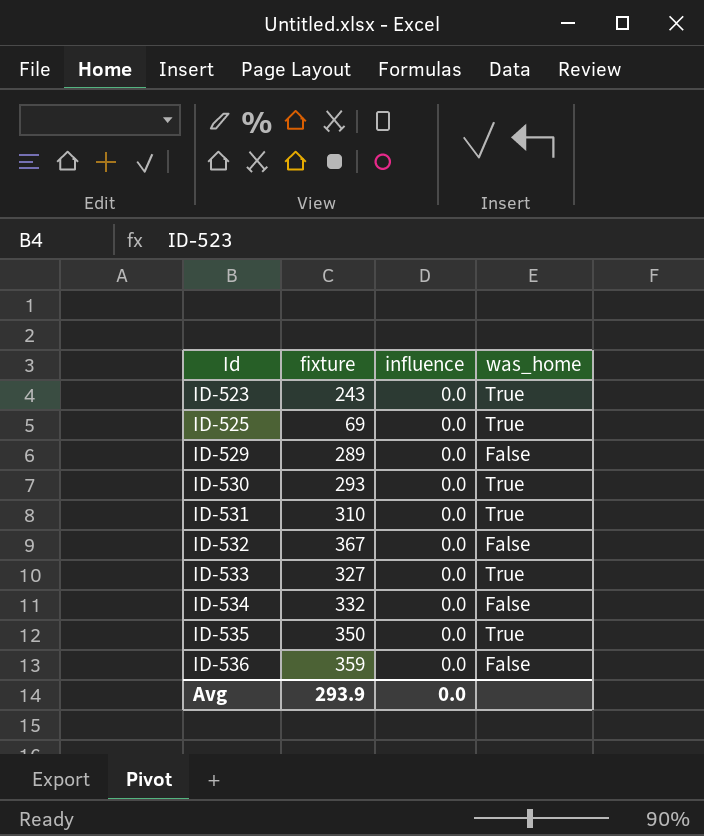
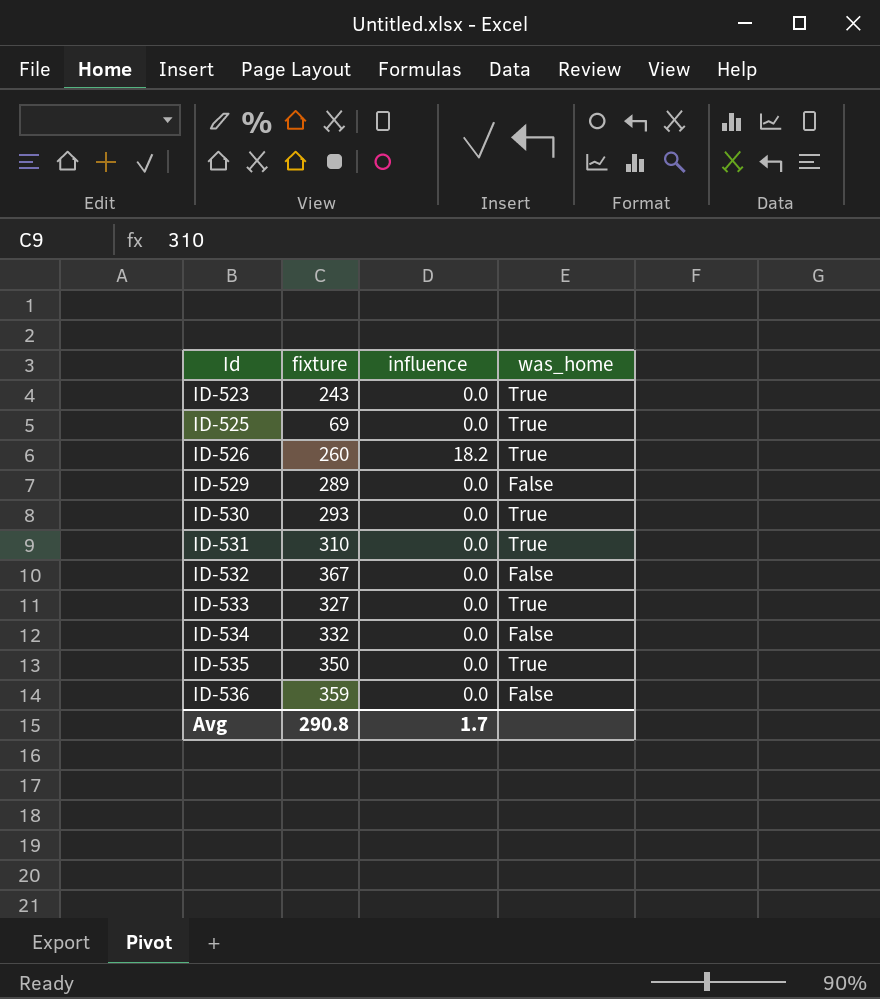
row ID-526: none -> 260 | 18.2 | True
Avg | fixture: 293.9 -> 290.8
Avg | influence: 0.0 -> 1.7

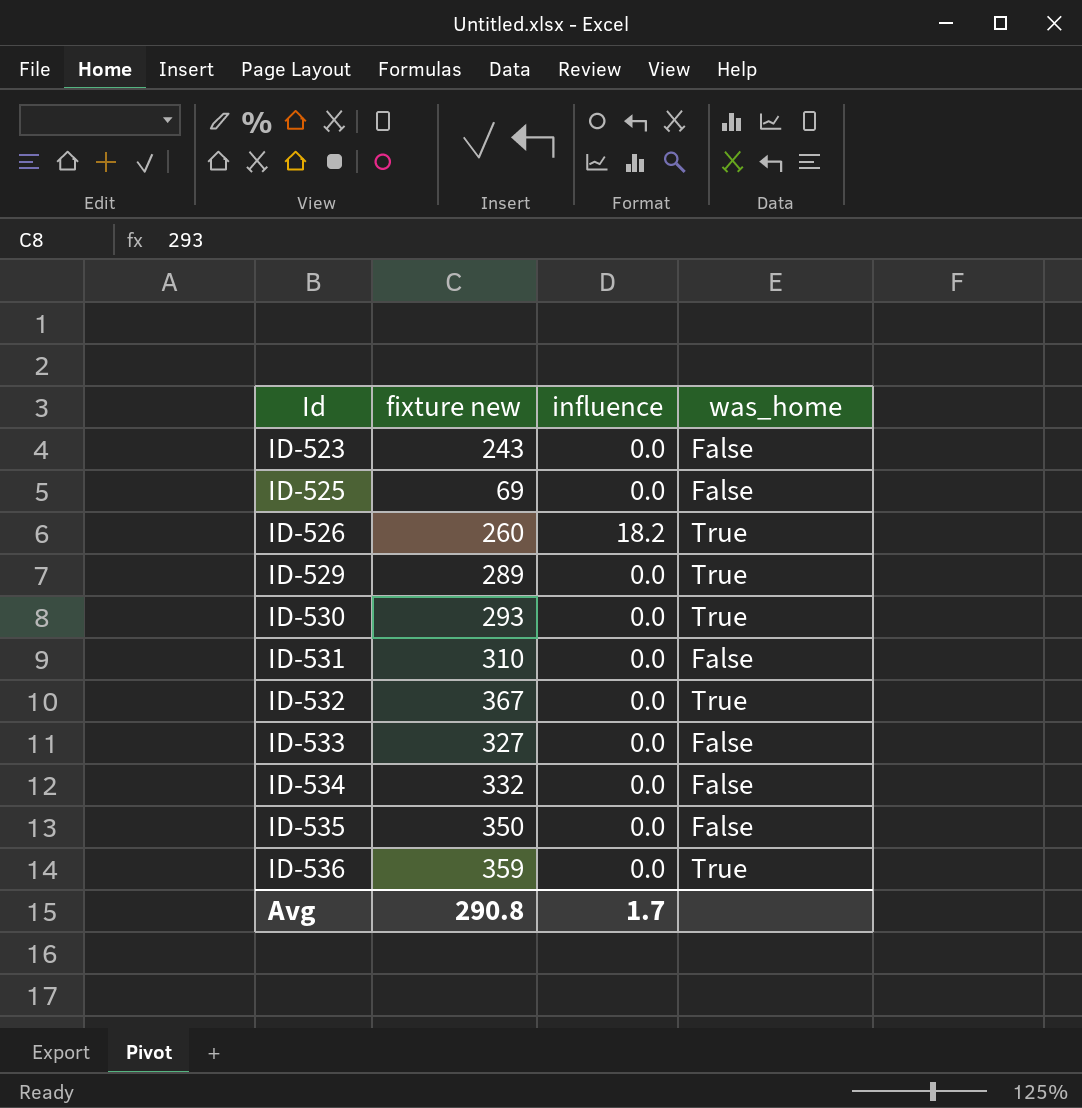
column name: fixture -> fixture new
ID-523 | was_home: True -> False
ID-525 | was_home: True -> False
ID-529 | was_home: False -> True
ID-531 | was_home: True -> False
ID-532 | was_home: False -> True
ID-533 | was_home: True -> False
ID-535 | was_home: True -> False
ID-536 | was_home: False -> True

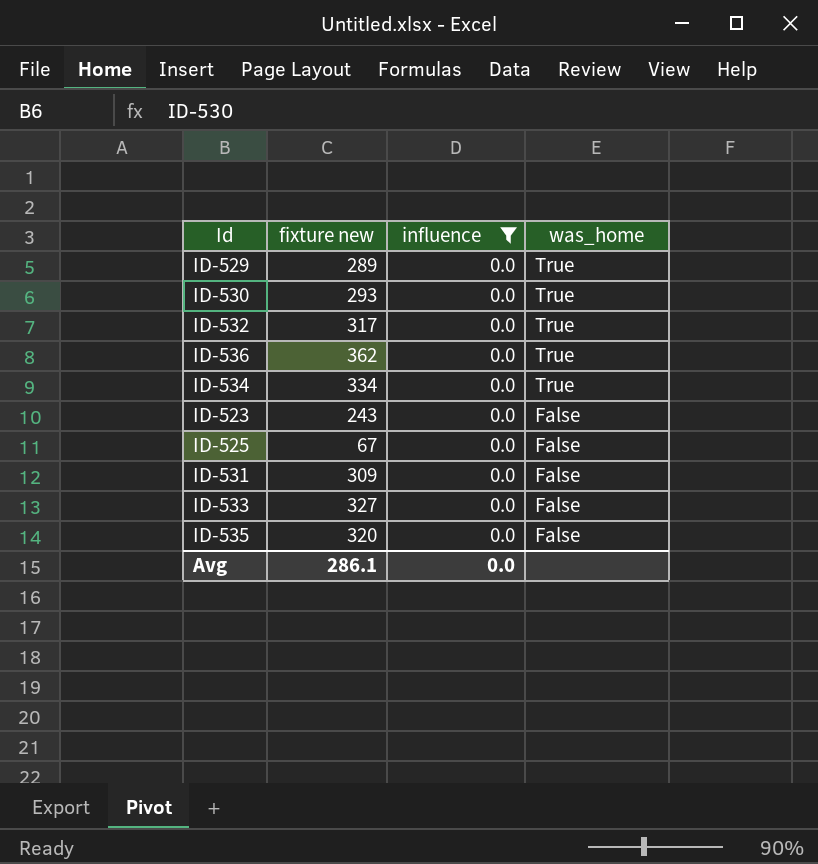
filter: none -> influence = 0.0
row order: Id ascending -> was_home descending
ID-532 | fixture new: 367 -> 317
ID-536 | fixture new: 359 -> 362
ID-534 | fixture new: 332 -> 334
ID-534 | was_home: False -> True
ID-525 | fixture new: 69 -> 67
ID-531 | fixture new: 310 -> 309
ID-535 | fixture new: 350 -> 320
Avg | fixture new: 290.8 -> 286.1
Avg | influence: 1.7 -> 0.0

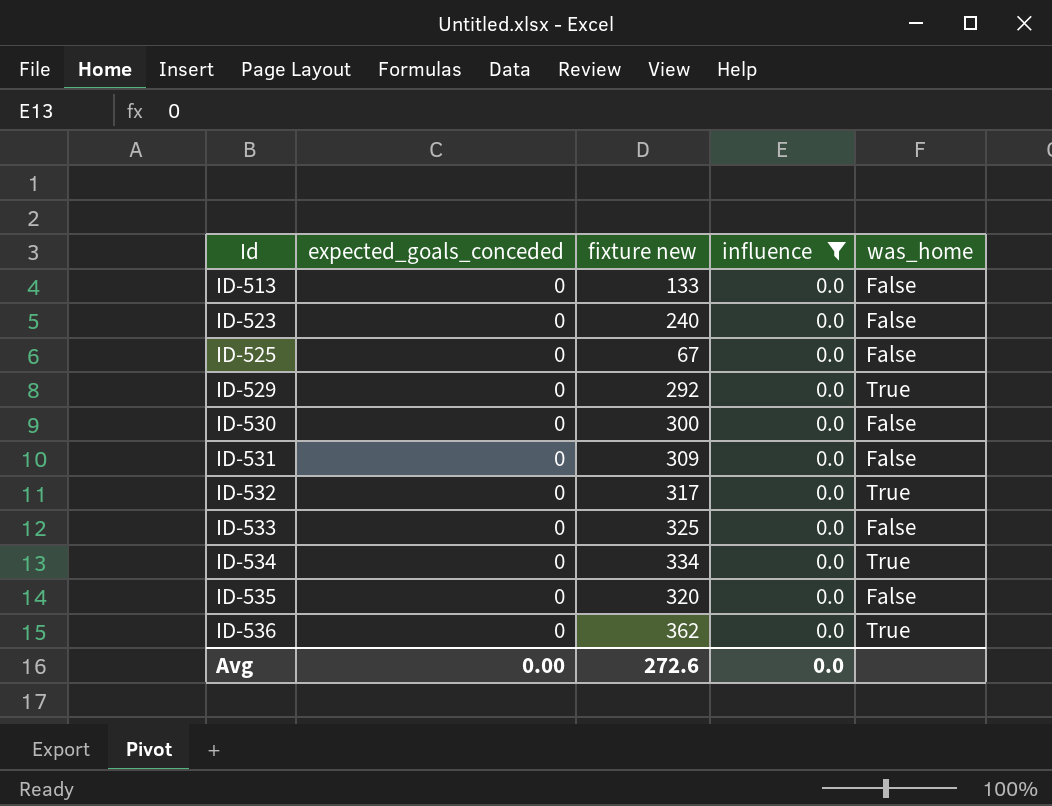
row order: was_home descending -> Id ascending
column expected_goals_conceded | position: none -> 2
row ID-513: none -> 0 | 133 | 0.0 | False
ID-523 | fixture new: 243 -> 240
ID-529 | fixture new: 289 -> 292
ID-530 | fixture new: 293 -> 300
ID-530 | was_home: True -> False
ID-533 | fixture new: 327 -> 325
Avg | fixture new: 286.1 -> 272.6

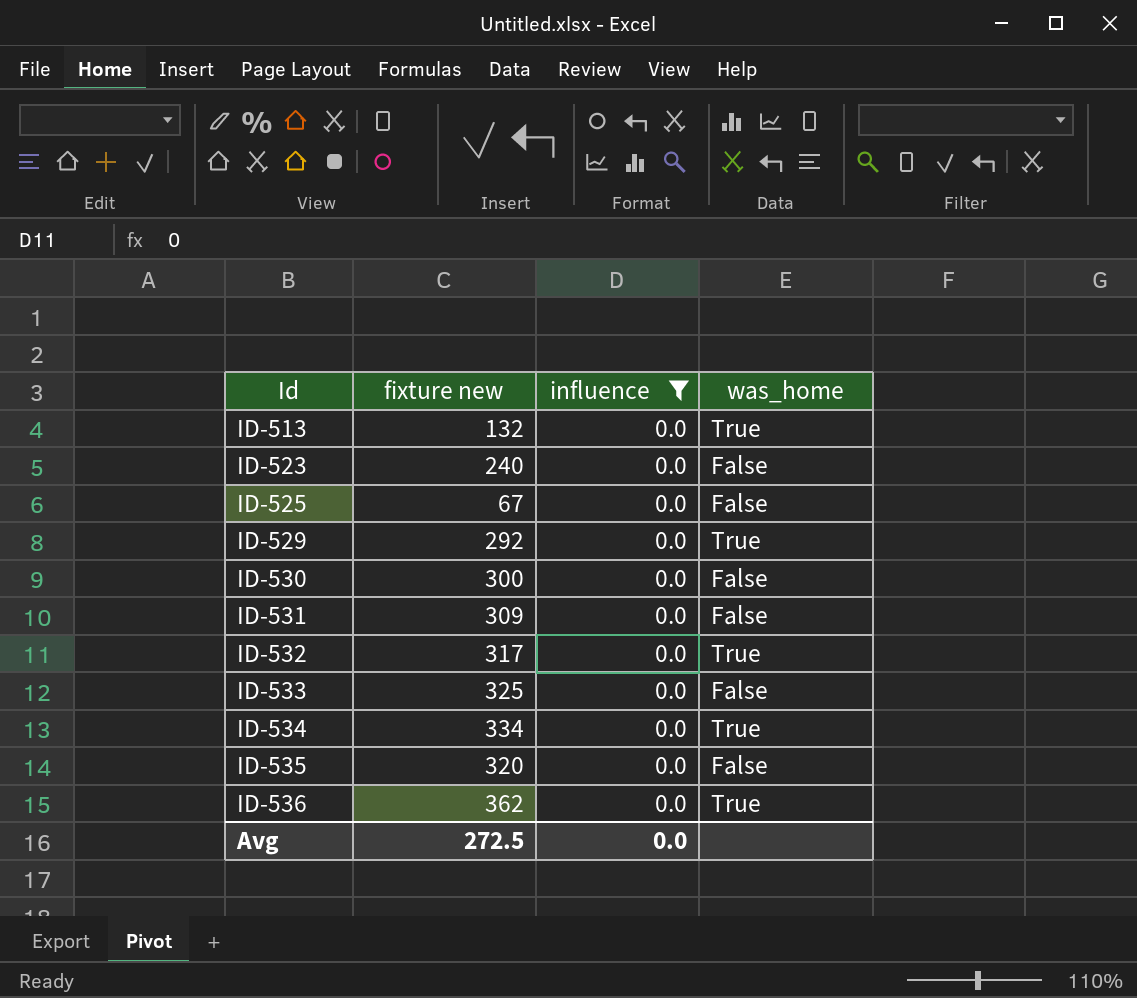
column expected_goals_conceded | position: 2 -> none
ID-513 | fixture new: 133 -> 132
ID-513 | was_home: False -> True
Avg | fixture new: 272.6 -> 272.5

